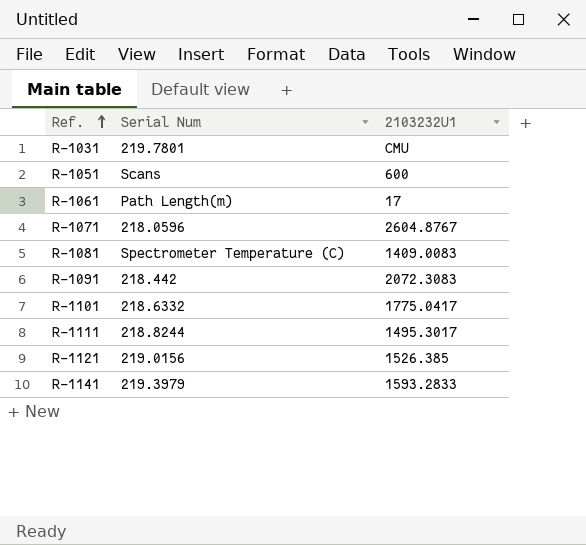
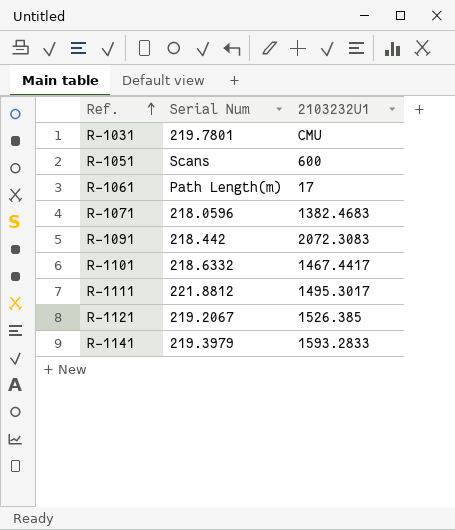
row R-1081: Spectrometer Temperature (C) | 1409.0083 -> none
R-1071 | 2103232U1: 2604.8767 -> 1382.4683
R-1101 | 2103232U1: 1775.0417 -> 1467.4417
R-1111 | Serial Num: 218.8244 -> 221.8812
R-1121 | Serial Num: 219.0156 -> 219.2067

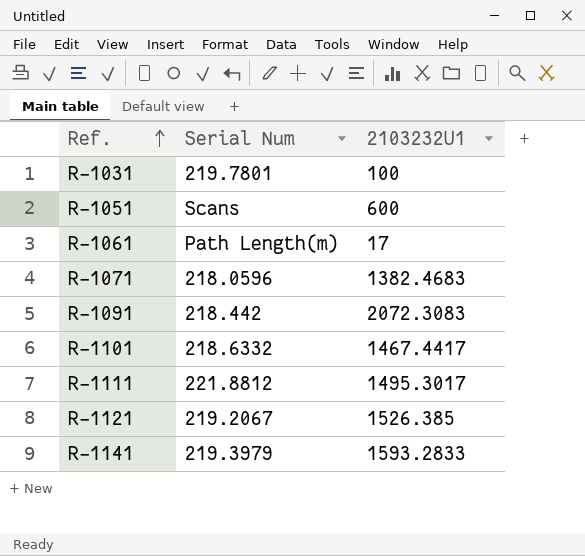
R-1031 | 2103232U1: CMU -> 100

